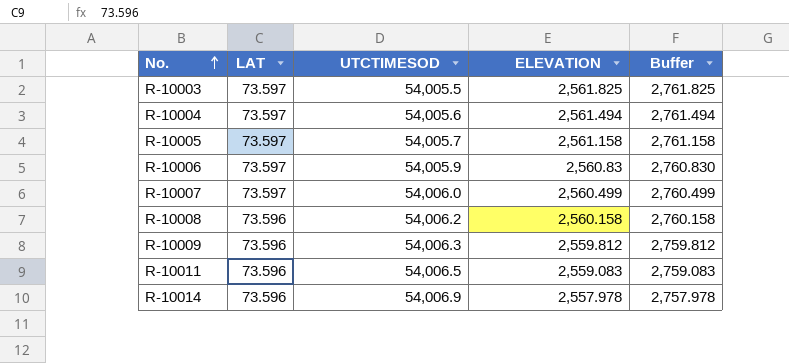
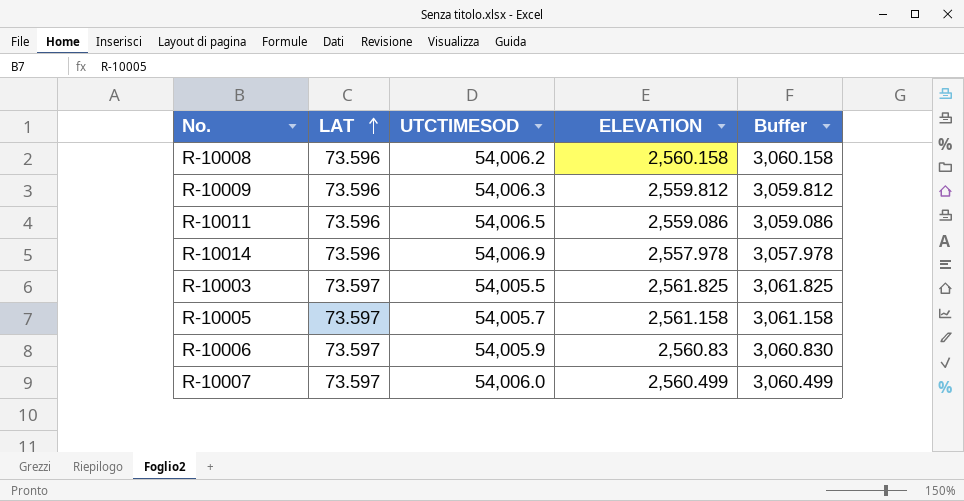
row order: No. ascending -> LAT ascending
column Buffer | formula: [ELEVATION] + 200 -> [ELEVATION] + 500
row R-10004: 73.597 | 54,005.6 | 2,561.494 | 2,761.494 -> none
R-10011 | ELEVATION: 2,559.083 -> 2,559.086

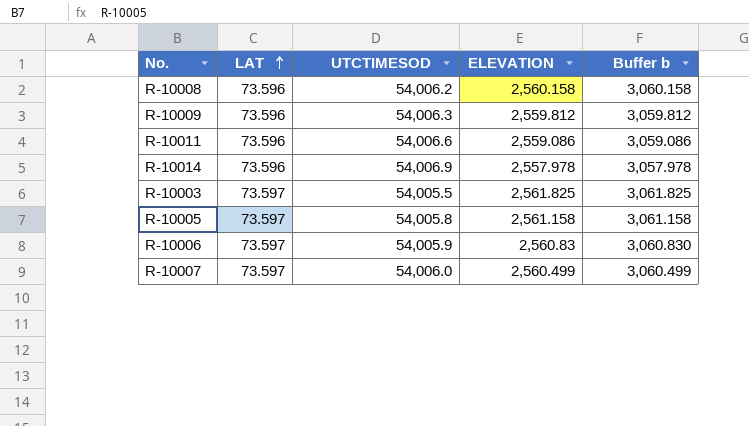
column name: Buffer -> Buffer b
R-10011 | UTCTIMESOD: 54,006.5 -> 54,006.6
R-10005 | UTCTIMESOD: 54,005.7 -> 54,005.8

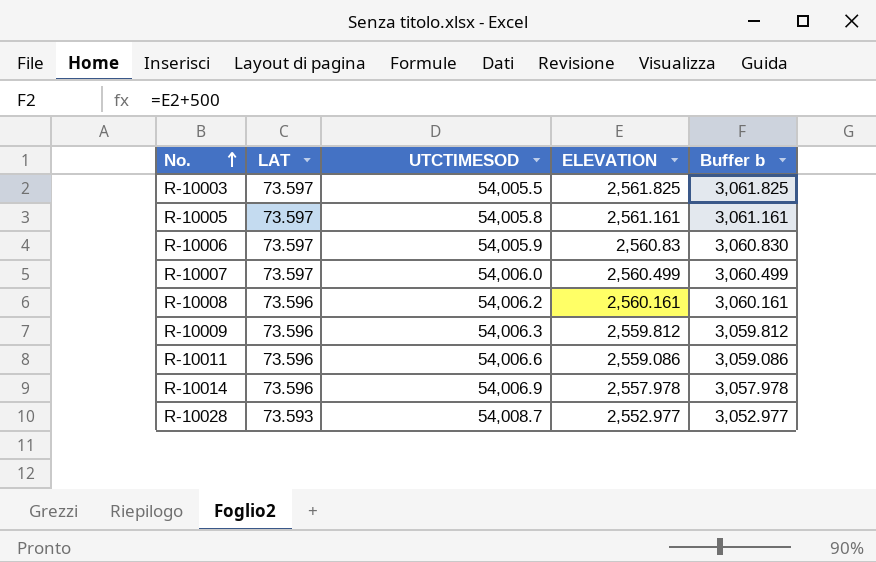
row order: LAT ascending -> No. ascending
R-10005 | ELEVATION: 2,561.158 -> 2,561.161
R-10005 | Buffer b: 3,061.158 -> 3,061.161
R-10008 | ELEVATION: 2,560.158 -> 2,560.161
R-10008 | Buffer b: 3,060.158 -> 3,060.161
row R-10028: none -> 73.593 | 54,008.7 | 2,552.977 | 3,052.977

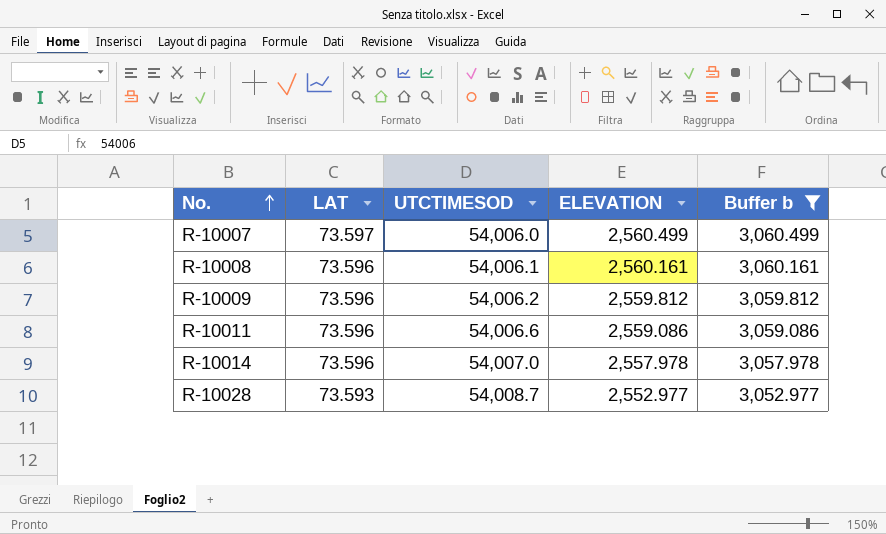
filter: none -> Buffer b <= 3,060.499
R-10008 | UTCTIMESOD: 54,006.2 -> 54,006.1
R-10009 | UTCTIMESOD: 54,006.3 -> 54,006.2
R-10014 | UTCTIMESOD: 54,006.9 -> 54,007.0

